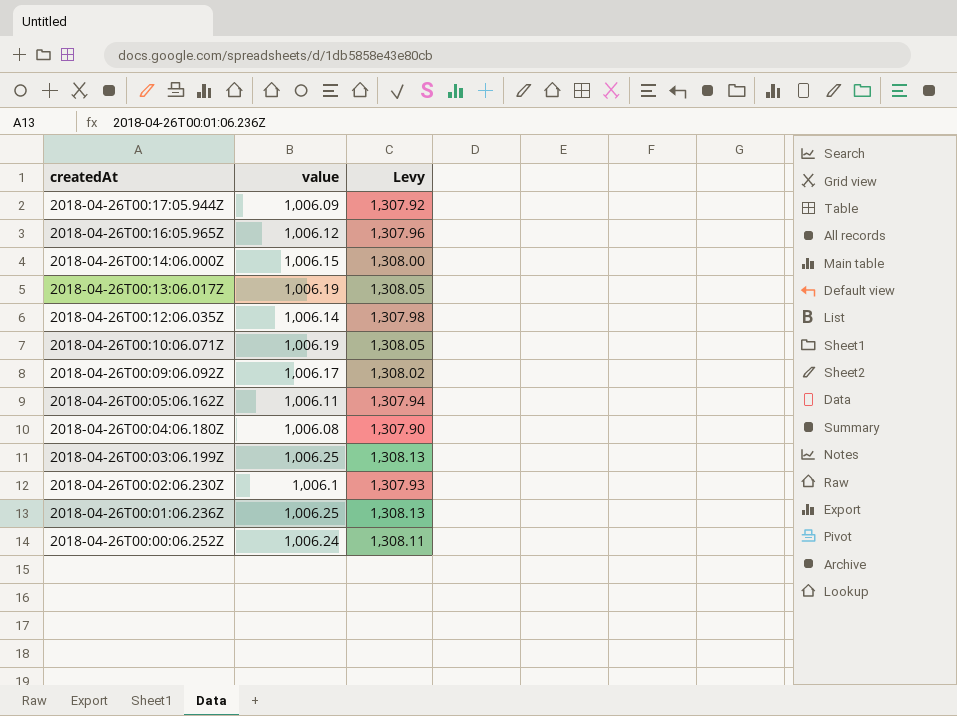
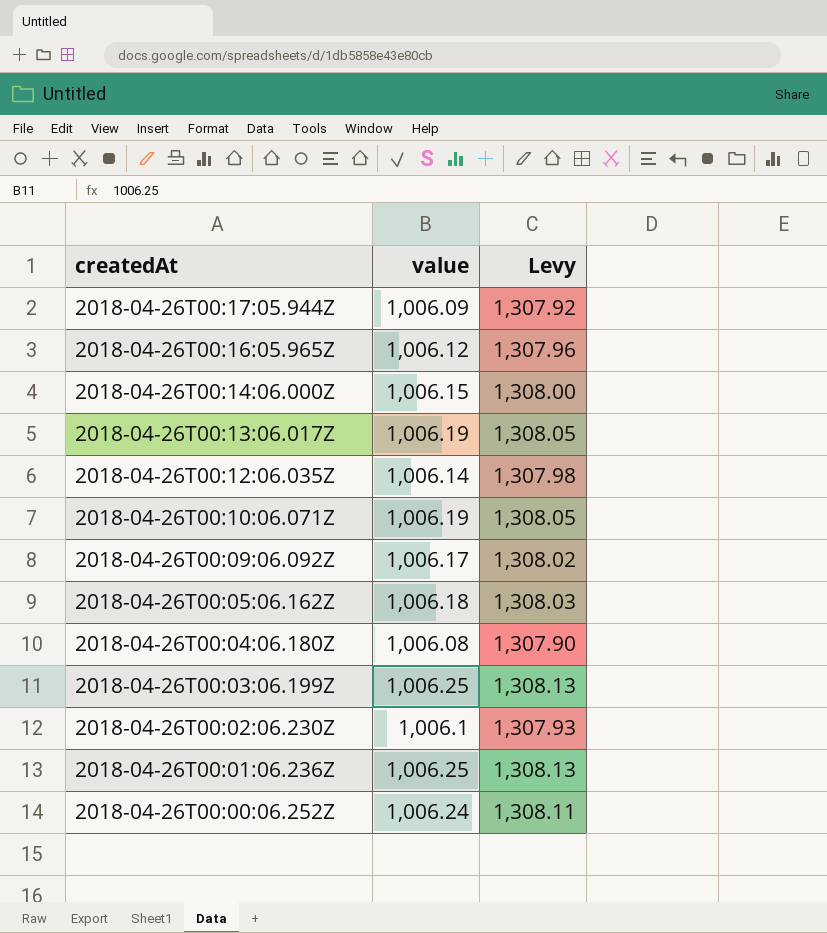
2018-04-26T00:05:06.162Z | value: 1,006.11 -> 1,006.18
2018-04-26T00:05:06.162Z | Levy: 1,307.94 -> 1,308.03

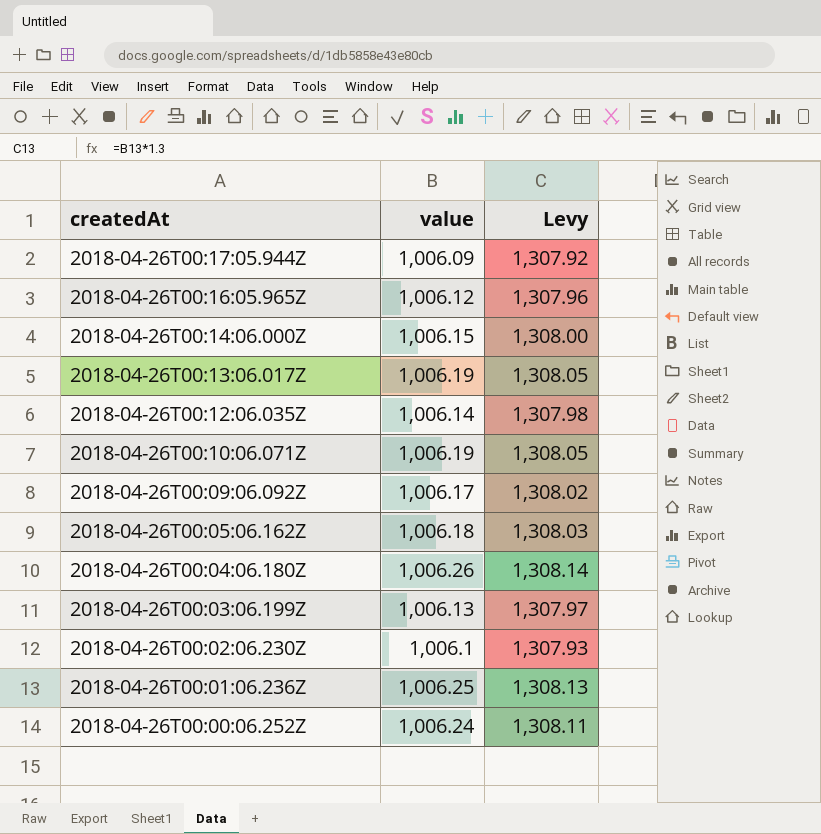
2018-04-26T00:04:06.180Z | value: 1,006.08 -> 1,006.26
2018-04-26T00:04:06.180Z | Levy: 1,307.90 -> 1,308.14
2018-04-26T00:03:06.199Z | value: 1,006.25 -> 1,006.13
2018-04-26T00:03:06.199Z | Levy: 1,308.13 -> 1,307.97

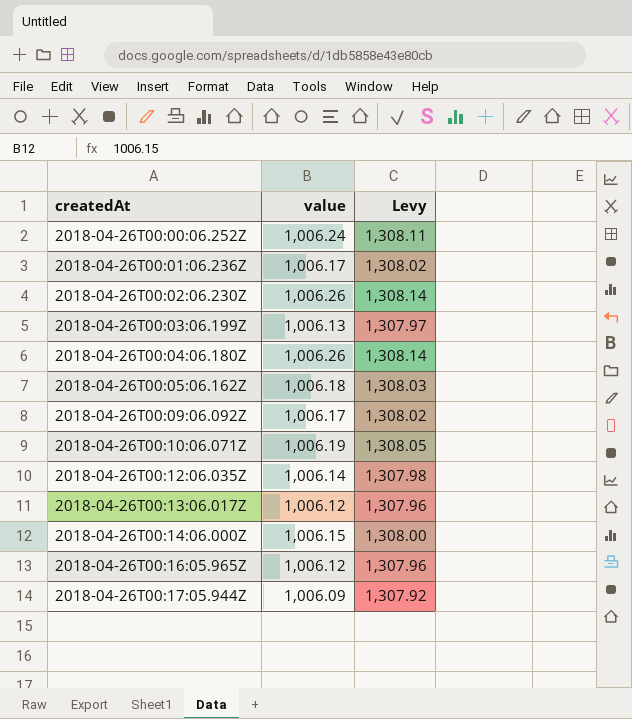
row order: createdAt descending -> createdAt ascending
2018-04-26T00:01:06.236Z | value: 1,006.25 -> 1,006.17
2018-04-26T00:01:06.236Z | Levy: 1,308.13 -> 1,308.02
2018-04-26T00:02:06.230Z | value: 1,006.1 -> 1,006.26
2018-04-26T00:02:06.230Z | Levy: 1,307.93 -> 1,308.14
2018-04-26T00:13:06.017Z | value: 1,006.19 -> 1,006.12
2018-04-26T00:13:06.017Z | Levy: 1,308.05 -> 1,307.96

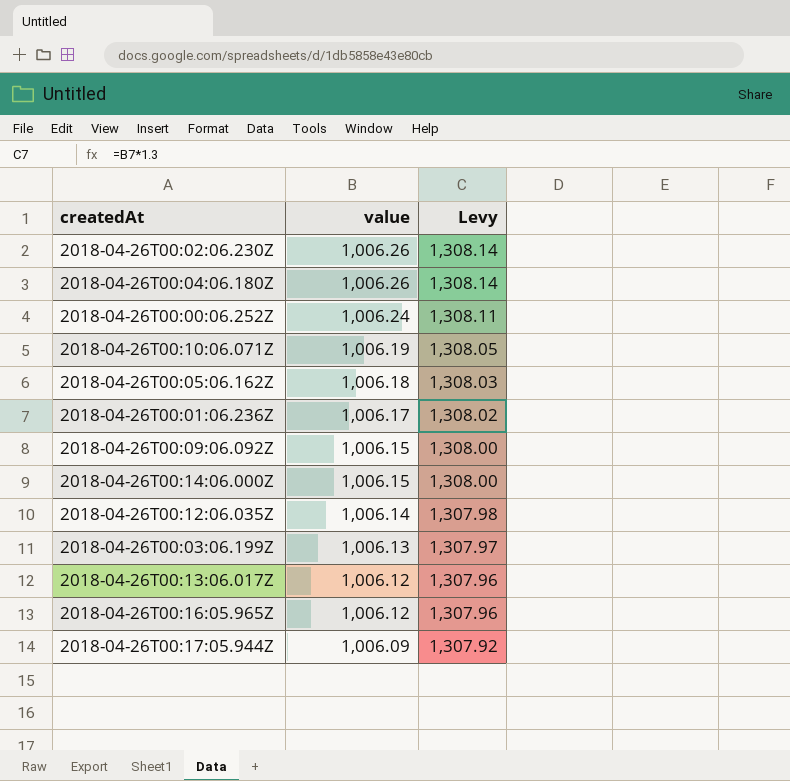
row order: createdAt ascending -> value descending
2018-04-26T00:09:06.092Z | value: 1,006.17 -> 1,006.15
2018-04-26T00:09:06.092Z | Levy: 1,308.02 -> 1,308.00

